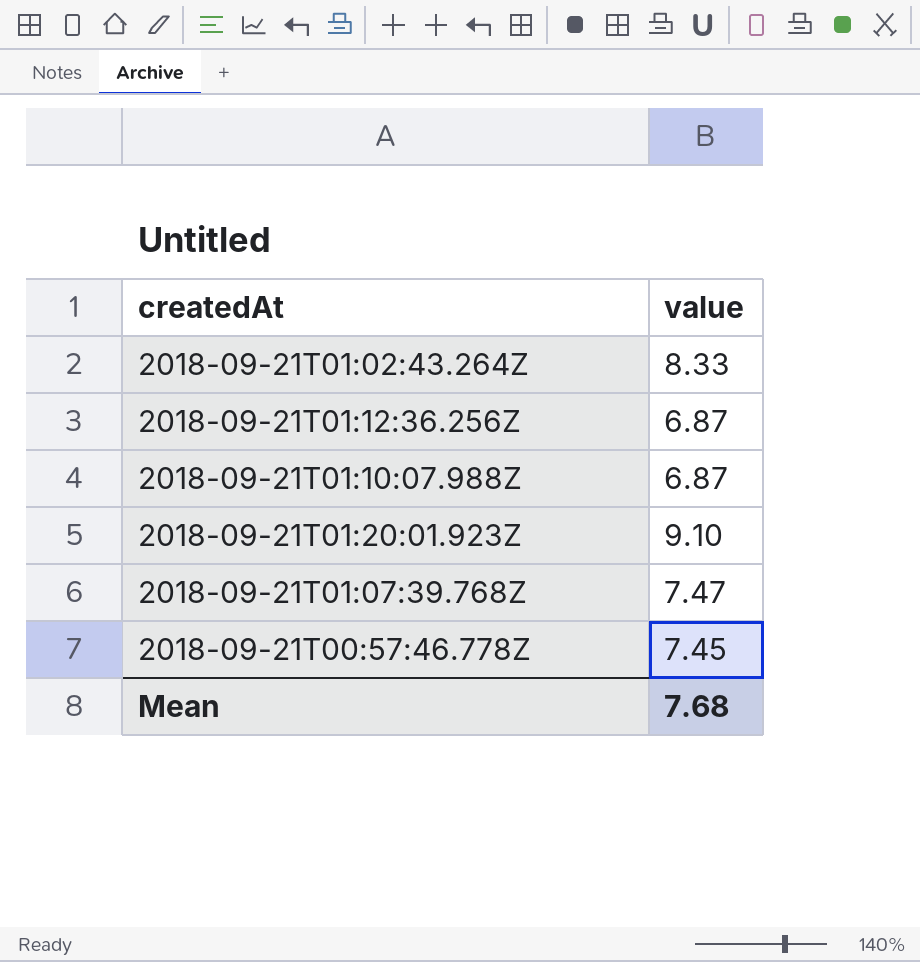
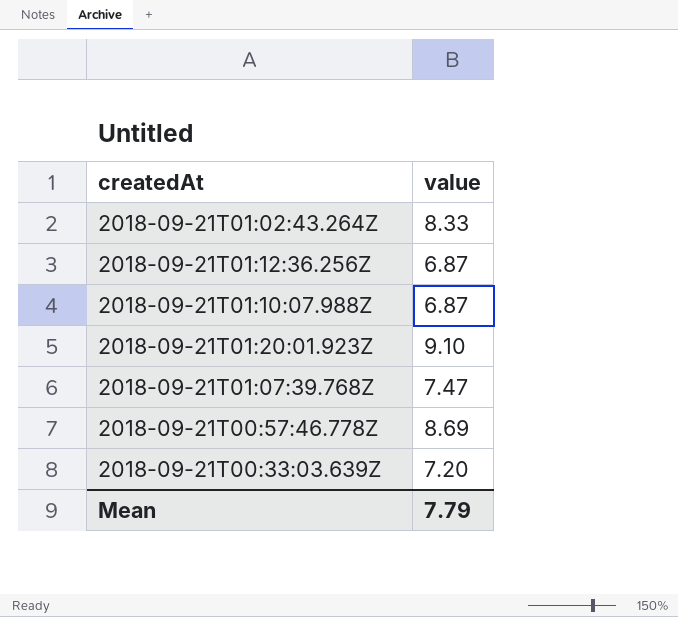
2018-09-21T00:57:46.778Z | value: 7.45 -> 8.69
row 2018-09-21T00:33:03.639Z: none -> 7.20
Mean | value: 7.68 -> 7.79

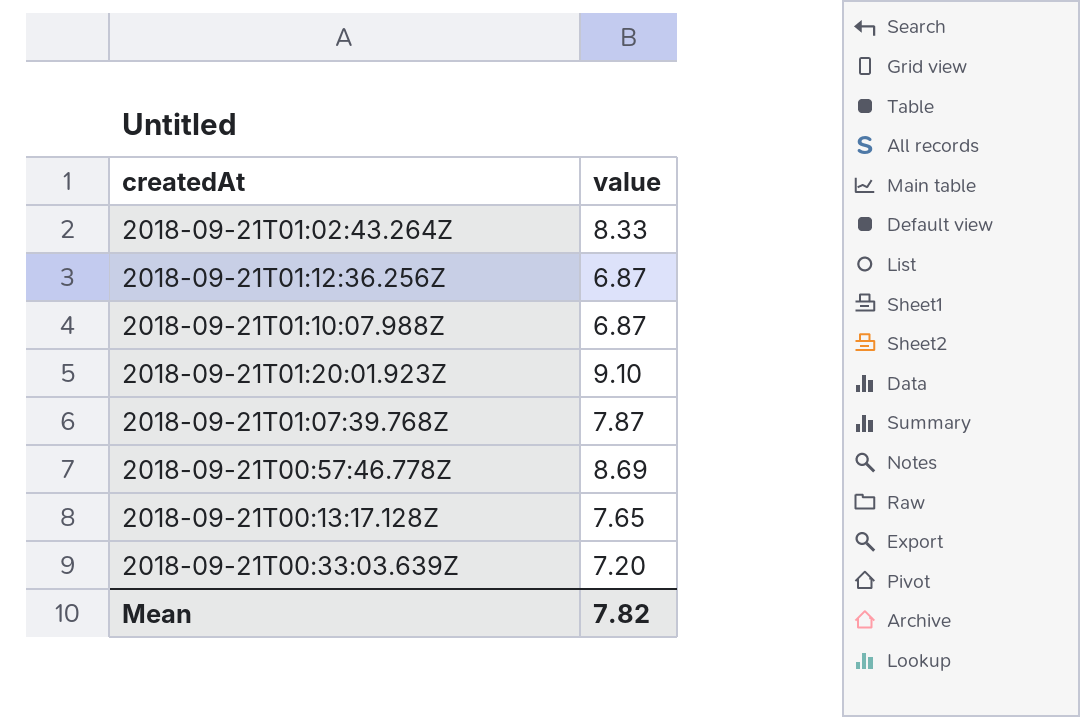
2018-09-21T01:07:39.768Z | value: 7.47 -> 7.87
row 2018-09-21T00:13:17.128Z: none -> 7.65
Mean | value: 7.79 -> 7.82

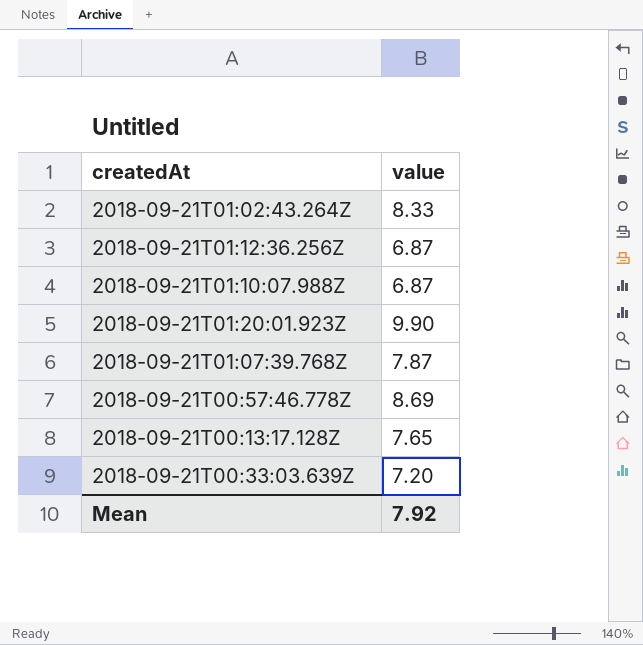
2018-09-21T01:20:01.923Z | value: 9.10 -> 9.90
Mean | value: 7.82 -> 7.92

